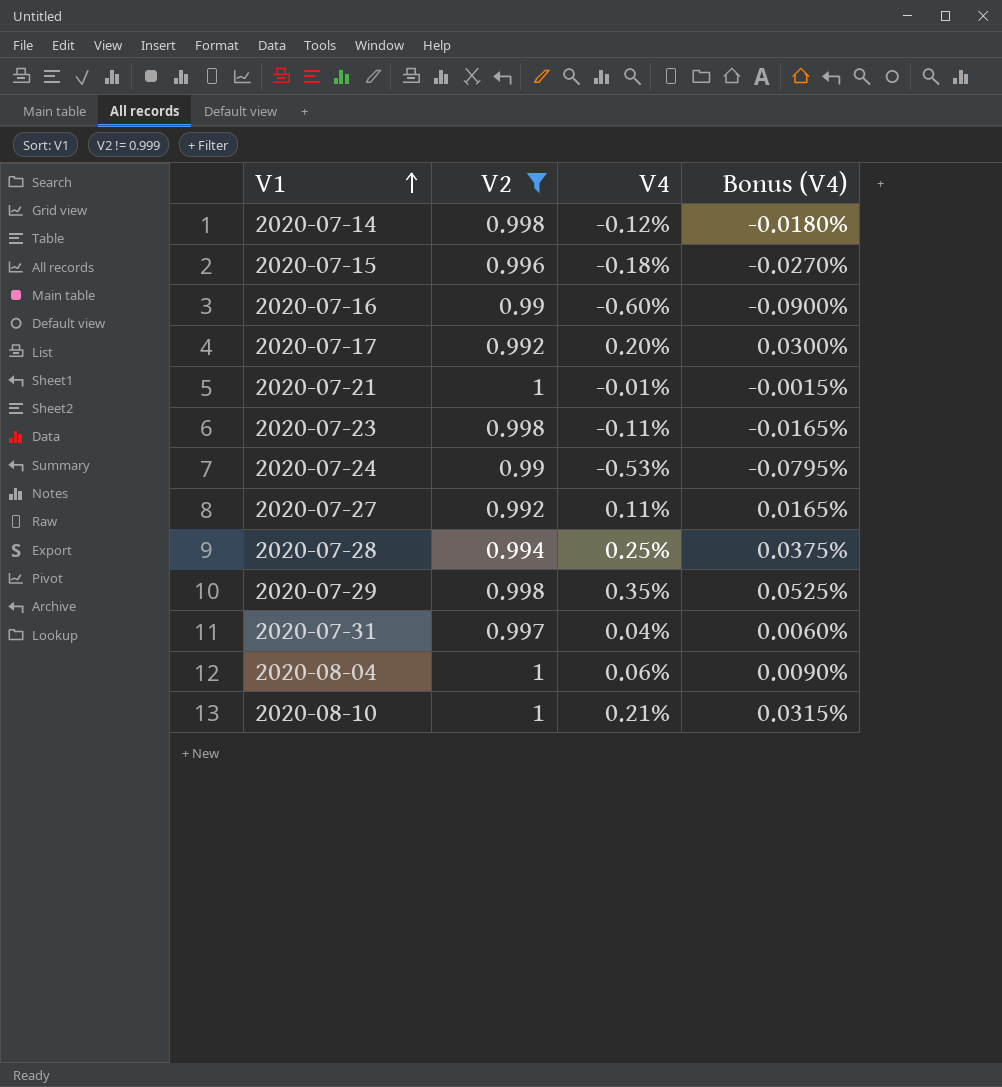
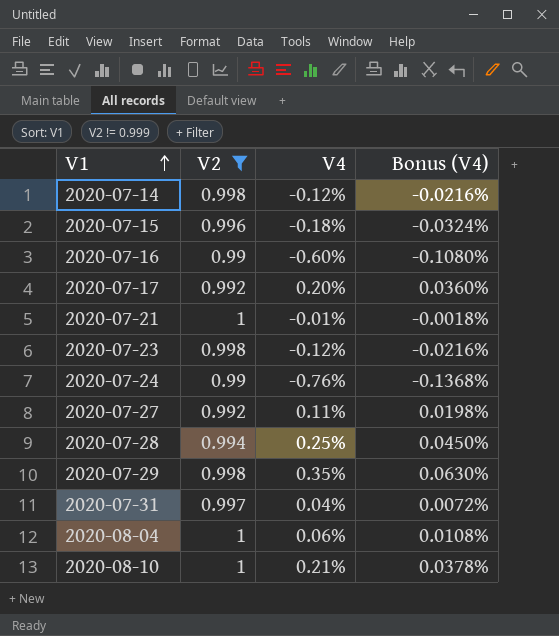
column Bonus (V4) | formula: [V4] * 0.15 -> [V4] * 0.18
2020-07-23 | V4: -0.11% -> -0.12%
2020-07-24 | V4: -0.53% -> -0.76%

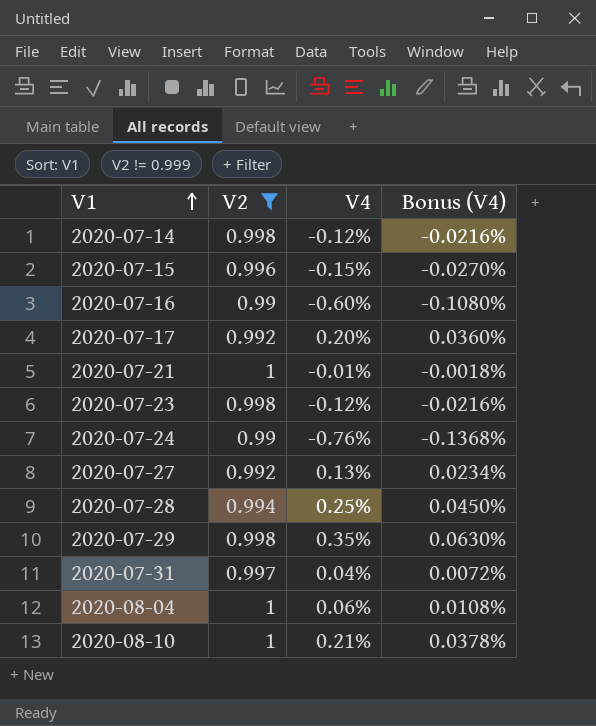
2020-07-15 | V4: -0.18% -> -0.15%
2020-07-15 | Bonus (V4): -0.0324% -> -0.0270%
2020-07-27 | V4: 0.11% -> 0.13%
2020-07-27 | Bonus (V4): 0.0198% -> 0.0234%

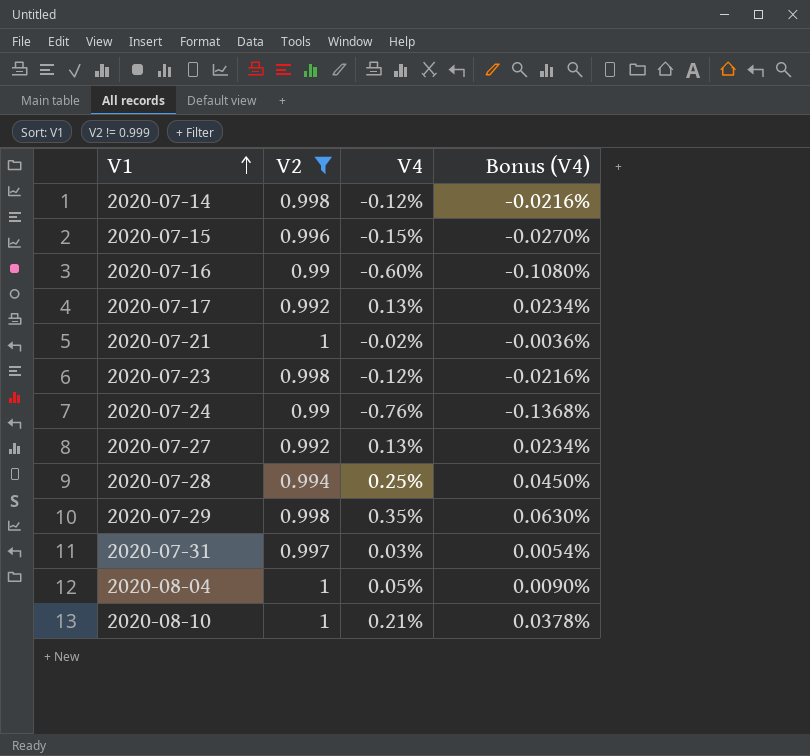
2020-07-17 | V4: 0.20% -> 0.13%
2020-07-17 | Bonus (V4): 0.0360% -> 0.0234%
2020-07-21 | V4: -0.01% -> -0.02%
2020-07-21 | Bonus (V4): -0.0018% -> -0.0036%
2020-07-31 | V4: 0.04% -> 0.03%
2020-07-31 | Bonus (V4): 0.0072% -> 0.0054%
2020-08-04 | V4: 0.06% -> 0.05%
2020-08-04 | Bonus (V4): 0.0108% -> 0.0090%

